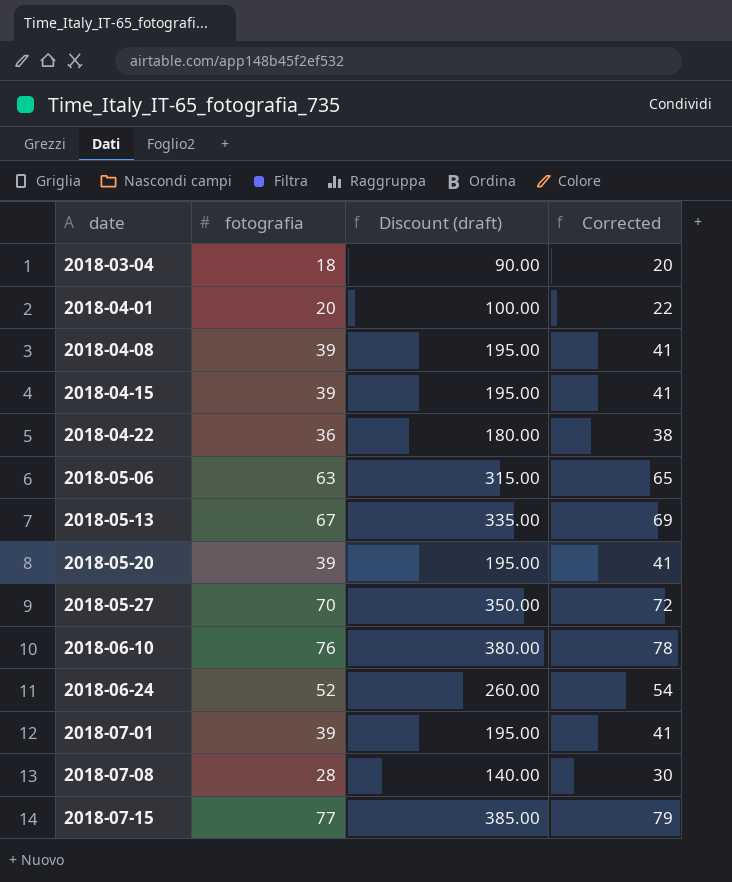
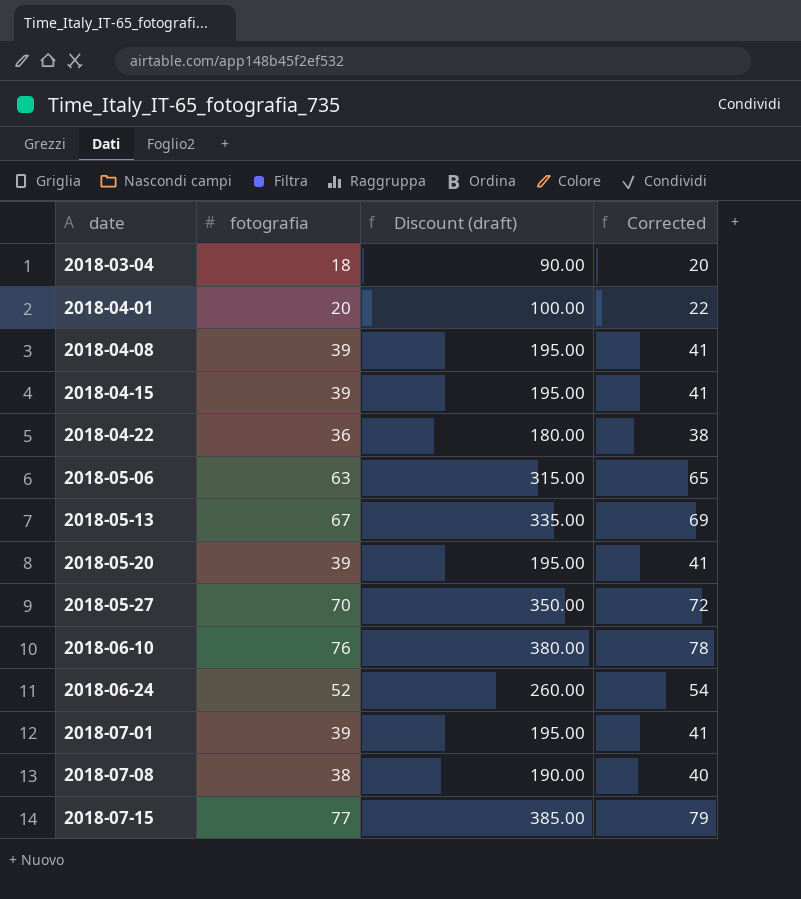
2018-07-08 | fotografia: 28 -> 38
2018-07-08 | Discount (draft): 140.00 -> 190.00
2018-07-08 | Corrected: 30 -> 40

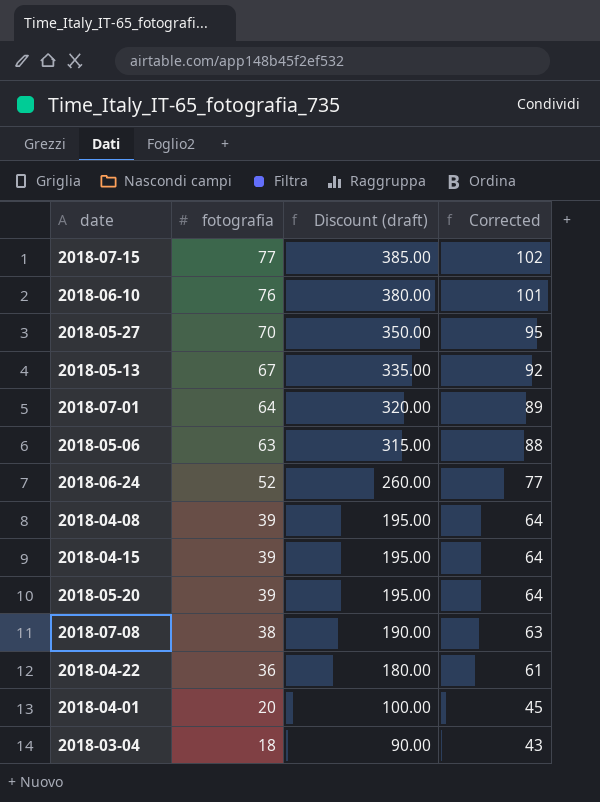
row order: date ascending -> fotografia descending
column Corrected | formula: [fotografia] + 2 -> [fotografia] + 25
2018-07-01 | fotografia: 39 -> 64
2018-07-01 | Discount (draft): 195.00 -> 320.00

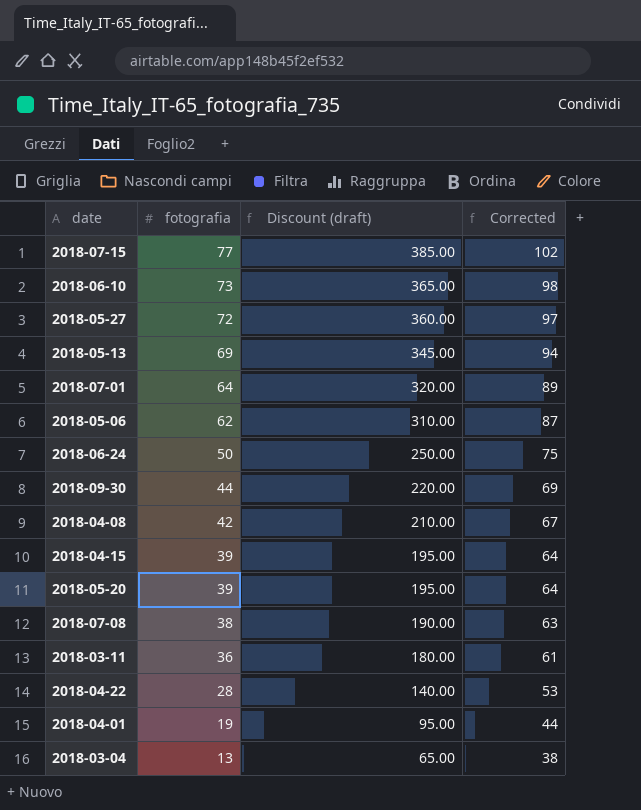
2018-06-10 | fotografia: 76 -> 73
2018-06-10 | Discount (draft): 380.00 -> 365.00
2018-06-10 | Corrected: 101 -> 98
2018-05-27 | fotografia: 70 -> 72
2018-05-27 | Discount (draft): 350.00 -> 360.00
2018-05-27 | Corrected: 95 -> 97
2018-05-13 | fotografia: 67 -> 69
2018-05-13 | Discount (draft): 335.00 -> 345.00
2018-05-13 | Corrected: 92 -> 94
2018-05-06 | fotografia: 63 -> 62
2018-05-06 | Discount (draft): 315.00 -> 310.00
2018-05-06 | Corrected: 88 -> 87
2018-06-24 | fotografia: 52 -> 50
2018-06-24 | Discount (draft): 260.00 -> 250.00
2018-06-24 | Corrected: 77 -> 75
row 2018-09-30: none -> 44 | 220.00 | 69
2018-04-08 | fotografia: 39 -> 42
2018-04-08 | Discount (draft): 195.00 -> 210.00
2018-04-08 | Corrected: 64 -> 67
row 2018-03-11: none -> 36 | 180.00 | 61
2018-04-22 | fotografia: 36 -> 28
2018-04-22 | Discount (draft): 180.00 -> 140.00
2018-04-22 | Corrected: 61 -> 53
2018-04-01 | fotografia: 20 -> 19
2018-04-01 | Discount (draft): 100.00 -> 95.00
2018-04-01 | Corrected: 45 -> 44
2018-03-04 | fotografia: 18 -> 13
2018-03-04 | Discount (draft): 90.00 -> 65.00
2018-03-04 | Corrected: 43 -> 38

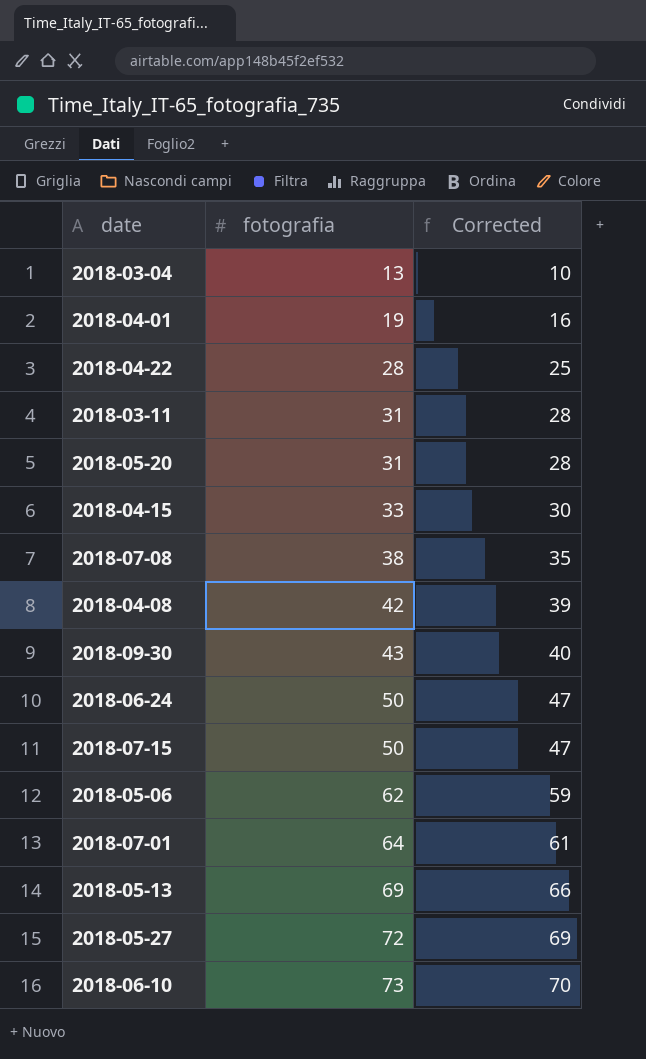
row order: fotografia descending -> fotografia ascending
column Discount (draft) | formula: [fotografia] * 5 -> none
column Corrected | formula: [fotografia] + 25 -> [fotografia] - 3
2018-03-11 | fotografia: 36 -> 31
2018-05-20 | fotografia: 39 -> 31
2018-04-15 | fotografia: 39 -> 33
2018-09-30 | fotografia: 44 -> 43
2018-07-15 | fotografia: 77 -> 50

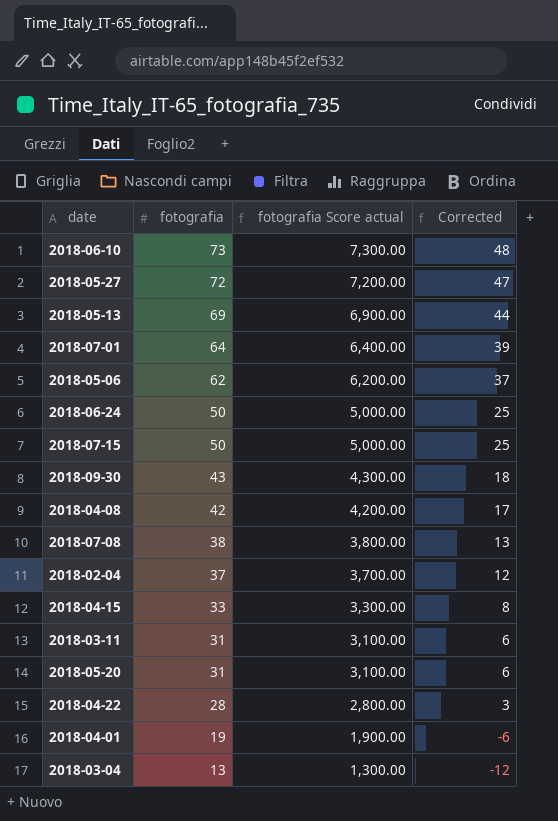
row order: fotografia ascending -> fotografia descending
column fotografia Score actual | formula: none -> [fotografia] * 100
column Corrected | formula: [fotografia] - 3 -> [fotografia] - 25
row 2018-02-04: none -> 37 | 3,700.00 | 12

